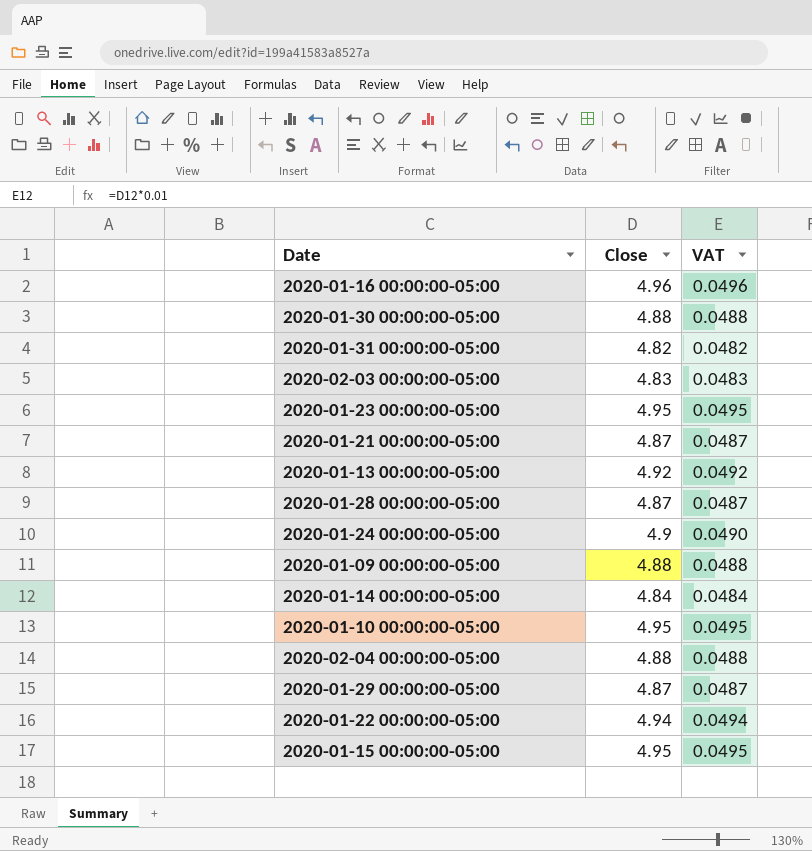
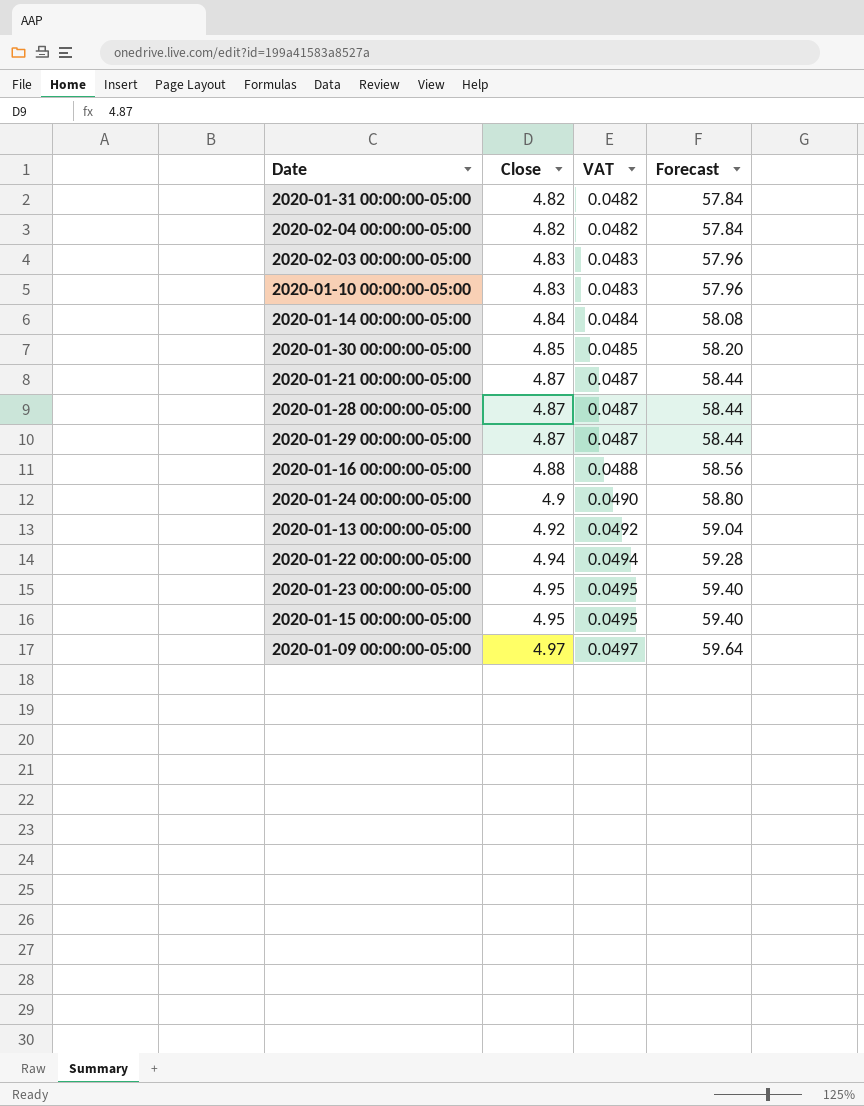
row order: none -> Close ascending
column Forecast | formula: none -> [Close] * 12
2020-02-04 00:00:00-05:00 | Close: 4.88 -> 4.82
2020-02-04 00:00:00-05:00 | VAT: 0.0488 -> 0.0482
2020-01-10 00:00:00-05:00 | Close: 4.95 -> 4.83
2020-01-10 00:00:00-05:00 | VAT: 0.0495 -> 0.0483
2020-01-30 00:00:00-05:00 | Close: 4.88 -> 4.85
2020-01-30 00:00:00-05:00 | VAT: 0.0488 -> 0.0485
2020-01-16 00:00:00-05:00 | Close: 4.96 -> 4.88
2020-01-16 00:00:00-05:00 | VAT: 0.0496 -> 0.0488
2020-01-09 00:00:00-05:00 | Close: 4.88 -> 4.97
2020-01-09 00:00:00-05:00 | VAT: 0.0488 -> 0.0497

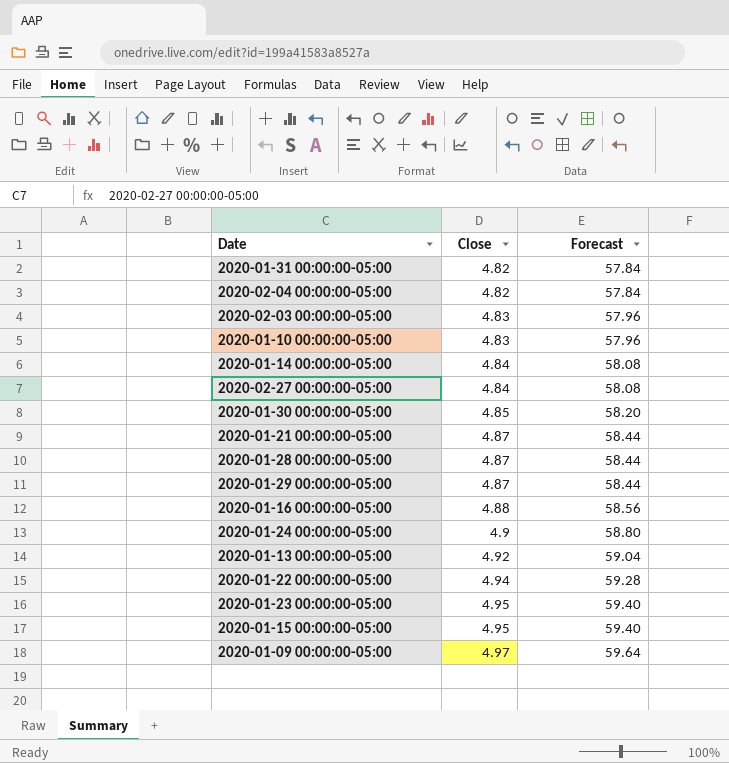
column VAT | formula: [Close] * 0.01 -> none
row 2020-02-27 00:00:00-05:00: none -> 4.84 | 58.08

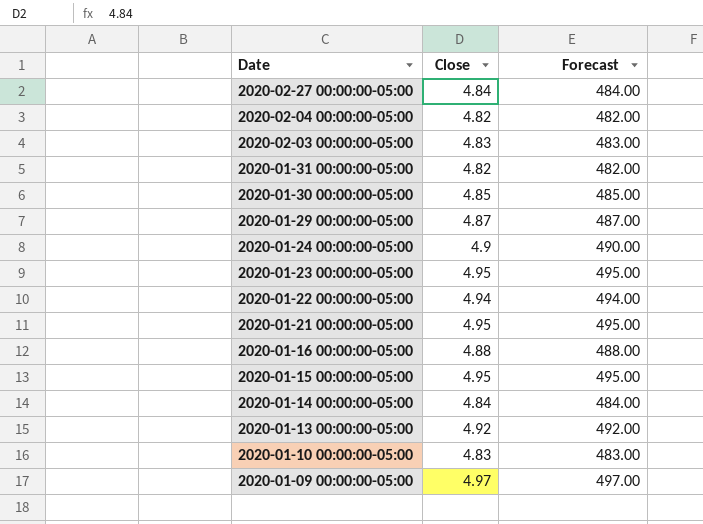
row order: Close ascending -> Date descending
column Forecast | formula: [Close] * 12 -> [Close] * 100
row 2020-01-28 00:00:00-05:00: 4.87 | 58.44 -> none
2020-01-21 00:00:00-05:00 | Close: 4.87 -> 4.95

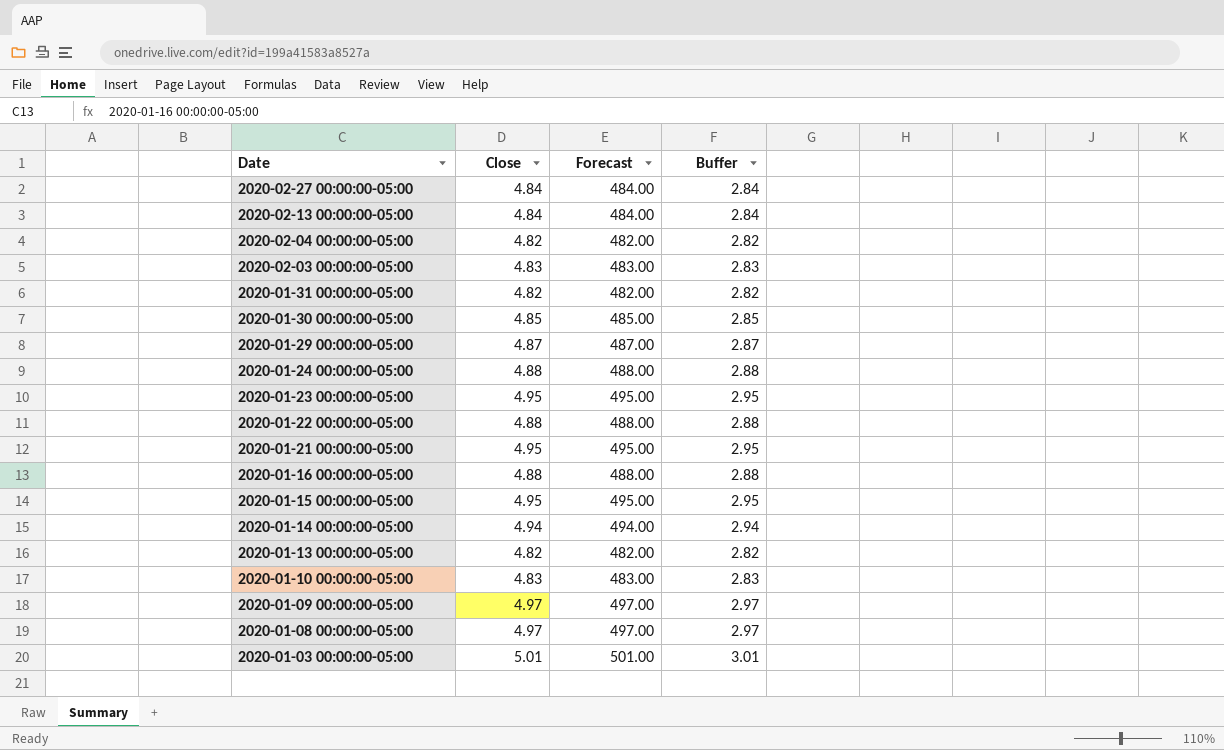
column Buffer | formula: none -> [Close] - 2
row 2020-02-13 00:00:00-05:00: none -> 4.84 | 484.00 | 2.84
2020-01-24 00:00:00-05:00 | Close: 4.9 -> 4.88
2020-01-24 00:00:00-05:00 | Forecast: 490.00 -> 488.00
2020-01-22 00:00:00-05:00 | Close: 4.94 -> 4.88
2020-01-22 00:00:00-05:00 | Forecast: 494.00 -> 488.00
2020-01-14 00:00:00-05:00 | Close: 4.84 -> 4.94
2020-01-14 00:00:00-05:00 | Forecast: 484.00 -> 494.00
2020-01-13 00:00:00-05:00 | Close: 4.92 -> 4.82
2020-01-13 00:00:00-05:00 | Forecast: 492.00 -> 482.00
row 2020-01-08 00:00:00-05:00: none -> 4.97 | 497.00 | 2.97
row 2020-01-03 00:00:00-05:00: none -> 5.01 | 501.00 | 3.01

